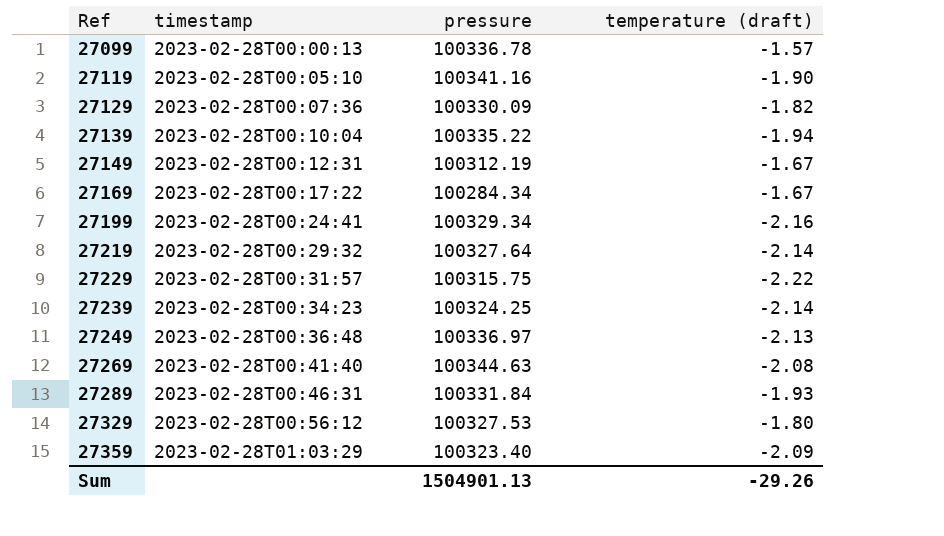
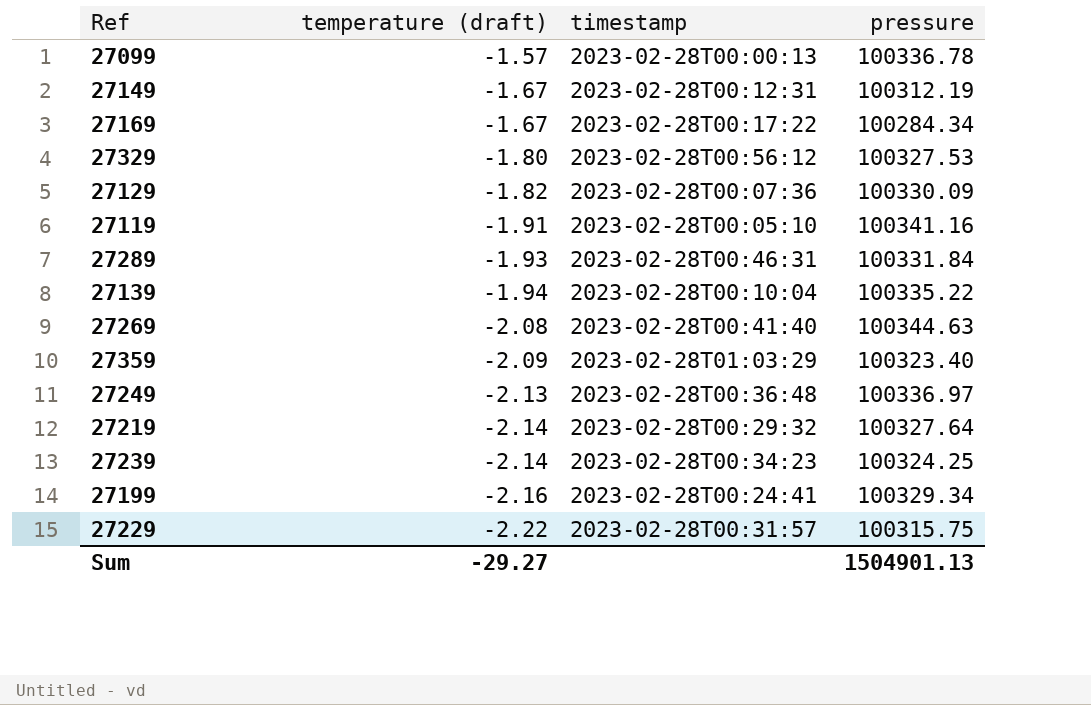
row order: Ref ascending -> temperature (draft) descending
column temperature (draft) | position: 4 -> 2
27119 | temperature (draft): -1.90 -> -1.91
Sum | temperature (draft): -29.26 -> -29.27

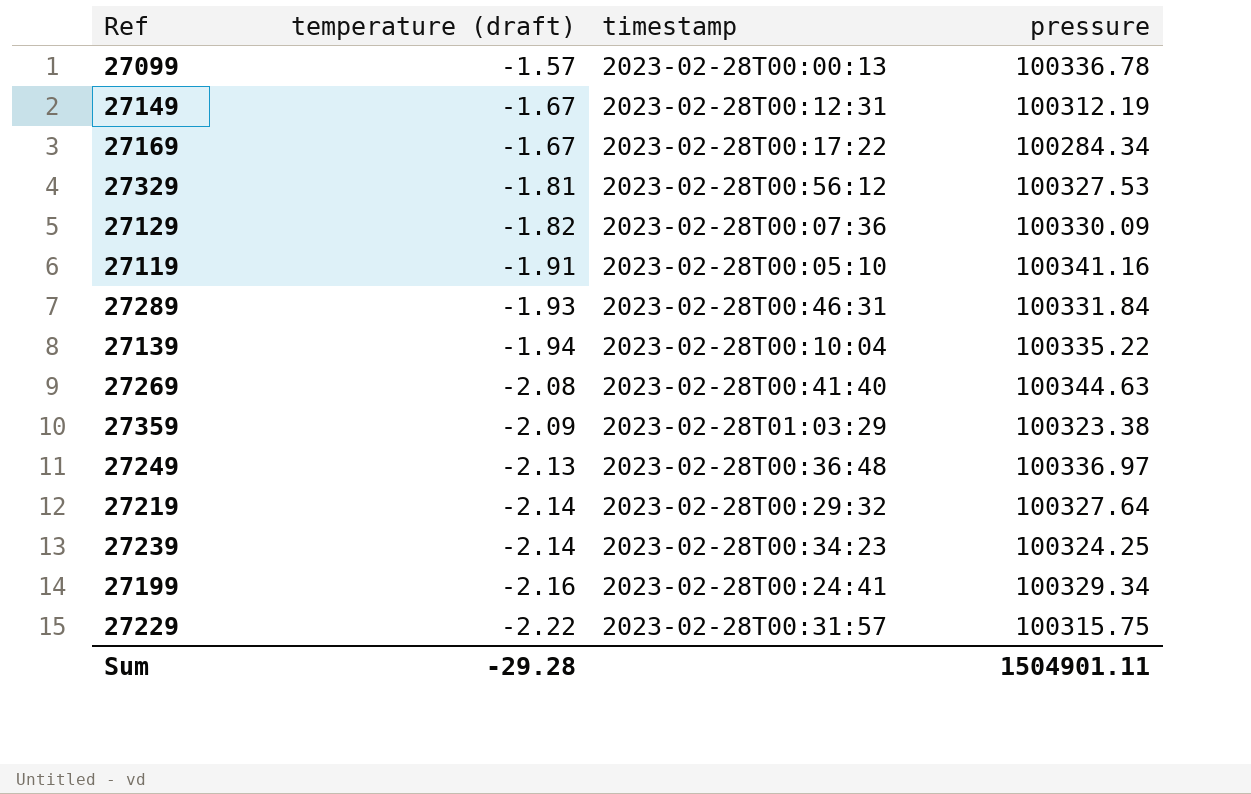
27329 | temperature (draft): -1.80 -> -1.81
27359 | pressure: 100323.40 -> 100323.38
Sum | temperature (draft): -29.27 -> -29.28
Sum | pressure: 1504901.13 -> 1504901.11

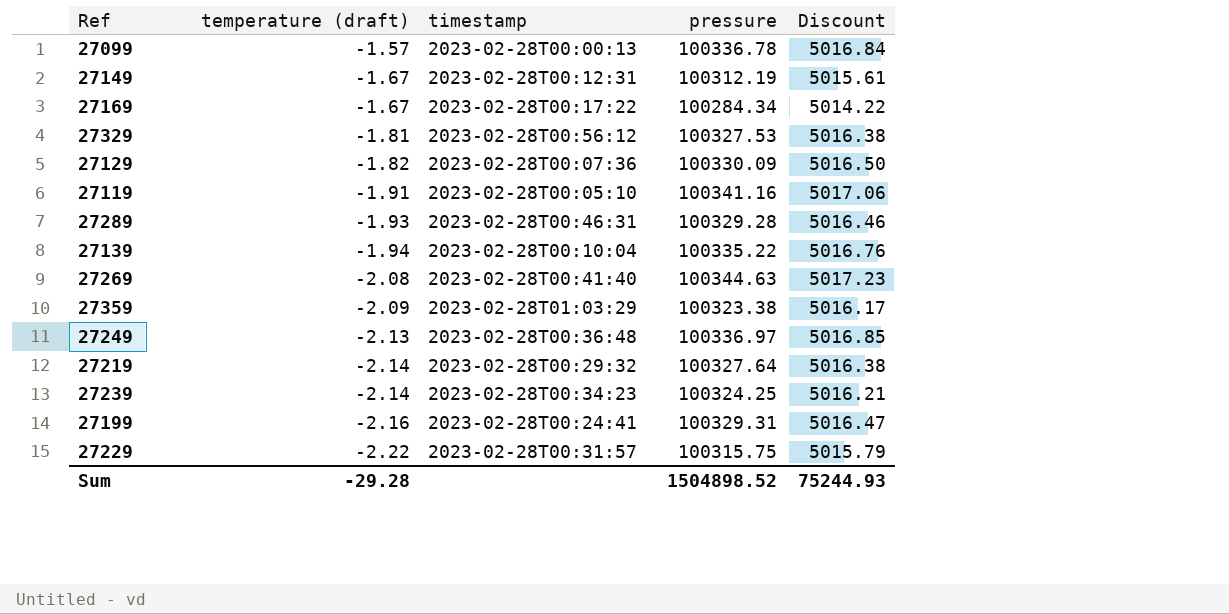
column Discount | formula: none -> [pressure] * 0.05
27289 | pressure: 100331.84 -> 100329.28
27199 | pressure: 100329.34 -> 100329.31
Sum | pressure: 1504901.11 -> 1504898.52

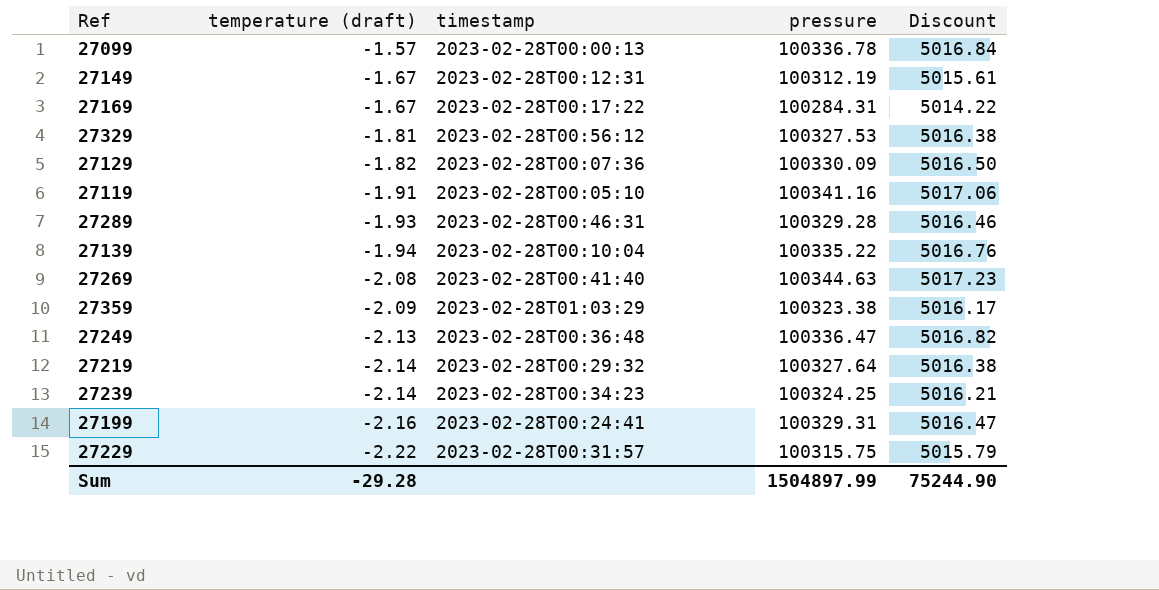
27169 | pressure: 100284.34 -> 100284.31
27249 | pressure: 100336.97 -> 100336.47
27249 | Discount: 5016.85 -> 5016.82
Sum | pressure: 1504898.52 -> 1504897.99
Sum | Discount: 75244.93 -> 75244.90

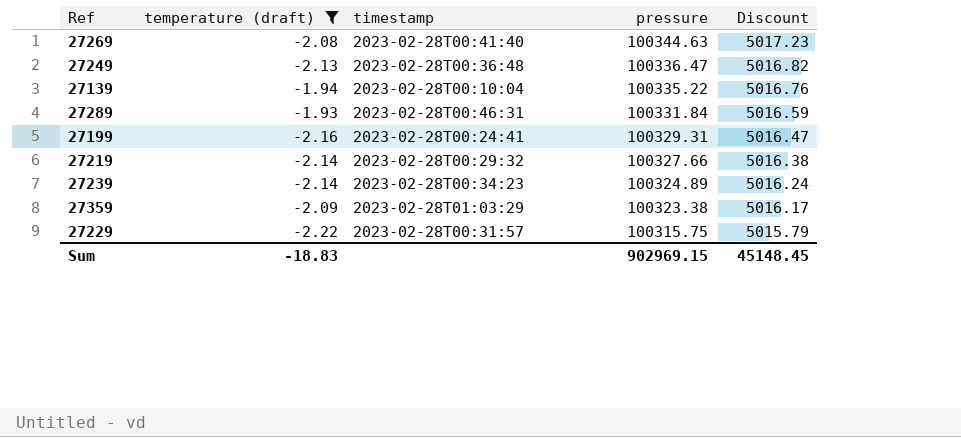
filter: none -> temperature (draft) <= -1.93
row order: temperature (draft) descending -> pressure descending
27289 | pressure: 100329.28 -> 100331.84
27289 | Discount: 5016.46 -> 5016.59
27219 | pressure: 100327.64 -> 100327.66
27239 | pressure: 100324.25 -> 100324.89
27239 | Discount: 5016.21 -> 5016.24
Sum | temperature (draft): -29.28 -> -18.83
Sum | pressure: 1504897.99 -> 902969.15
Sum | Discount: 75244.90 -> 45148.45

